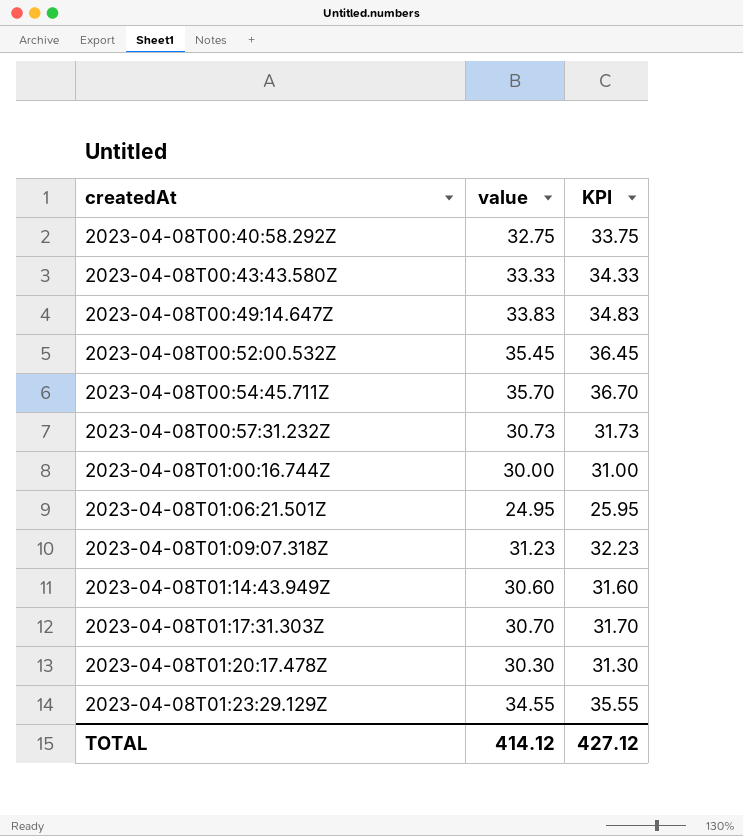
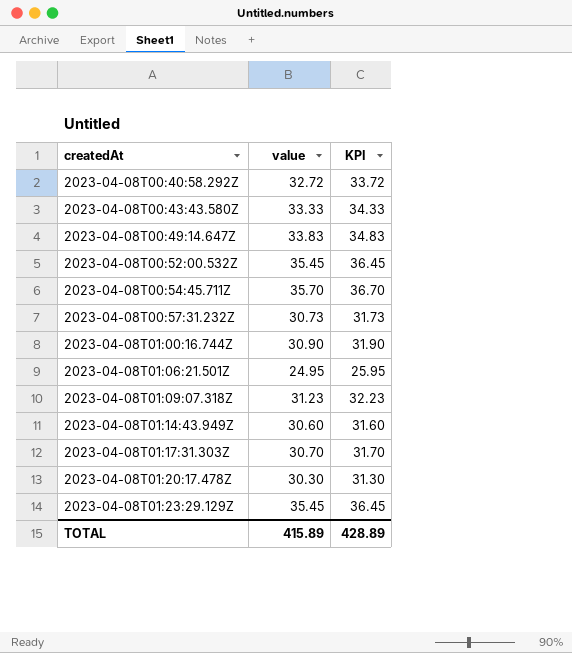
2023-04-08T00:40:58.292Z | value: 32.75 -> 32.72
2023-04-08T00:40:58.292Z | KPI: 33.75 -> 33.72
2023-04-08T01:00:16.744Z | value: 30.00 -> 30.90
2023-04-08T01:00:16.744Z | KPI: 31.00 -> 31.90
2023-04-08T01:23:29.129Z | value: 34.55 -> 35.45
2023-04-08T01:23:29.129Z | KPI: 35.55 -> 36.45
TOTAL | value: 414.12 -> 415.89
TOTAL | KPI: 427.12 -> 428.89

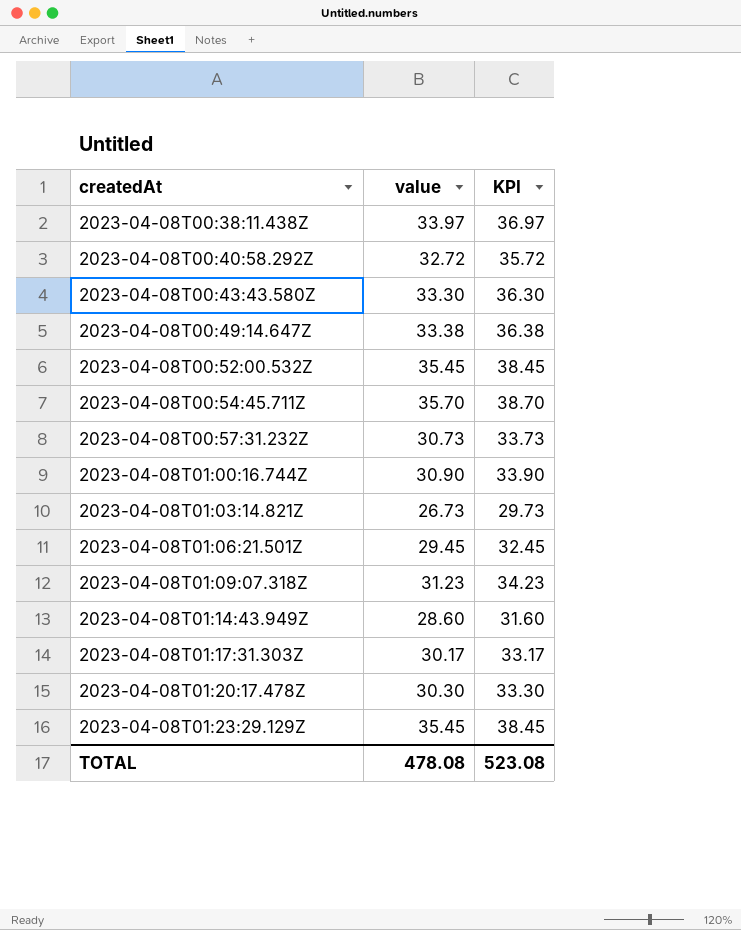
column KPI | formula: [value] + 1 -> [value] + 3
row 2023-04-08T00:38:11.438Z: none -> 33.97 | 36.97
2023-04-08T00:43:43.580Z | value: 33.33 -> 33.30
2023-04-08T00:49:14.647Z | value: 33.83 -> 33.38
row 2023-04-08T01:03:14.821Z: none -> 26.73 | 29.73
2023-04-08T01:06:21.501Z | value: 24.95 -> 29.45
2023-04-08T01:14:43.949Z | value: 30.60 -> 28.60
2023-04-08T01:17:31.303Z | value: 30.70 -> 30.17
TOTAL | value: 415.89 -> 478.08
TOTAL | KPI: 428.89 -> 523.08

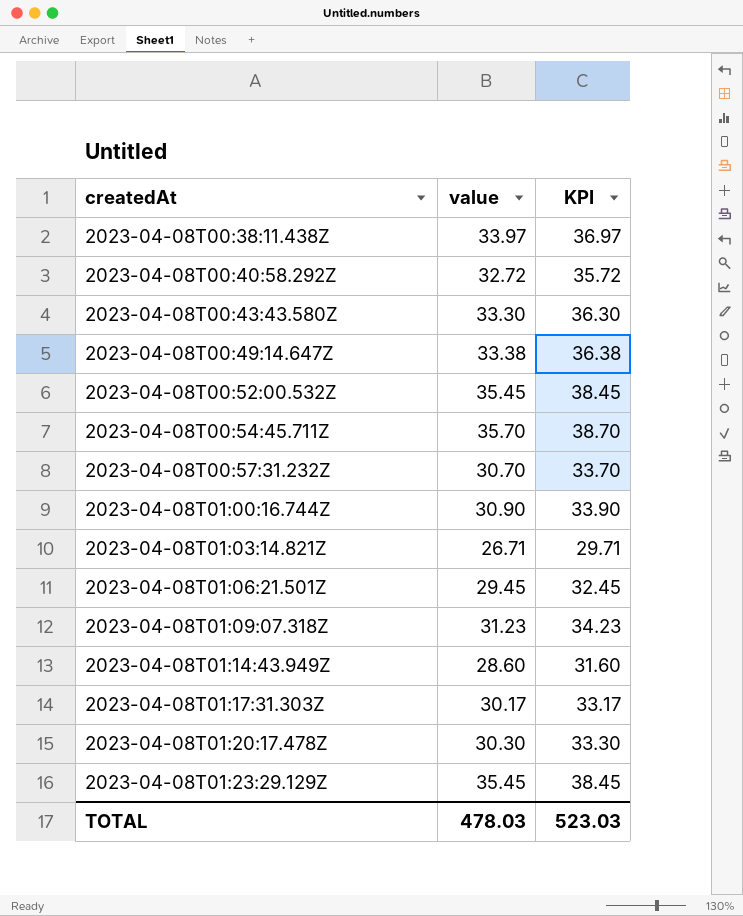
2023-04-08T00:57:31.232Z | value: 30.73 -> 30.70
2023-04-08T00:57:31.232Z | KPI: 33.73 -> 33.70
2023-04-08T01:03:14.821Z | value: 26.73 -> 26.71
2023-04-08T01:03:14.821Z | KPI: 29.73 -> 29.71
TOTAL | value: 478.08 -> 478.03
TOTAL | KPI: 523.08 -> 523.03

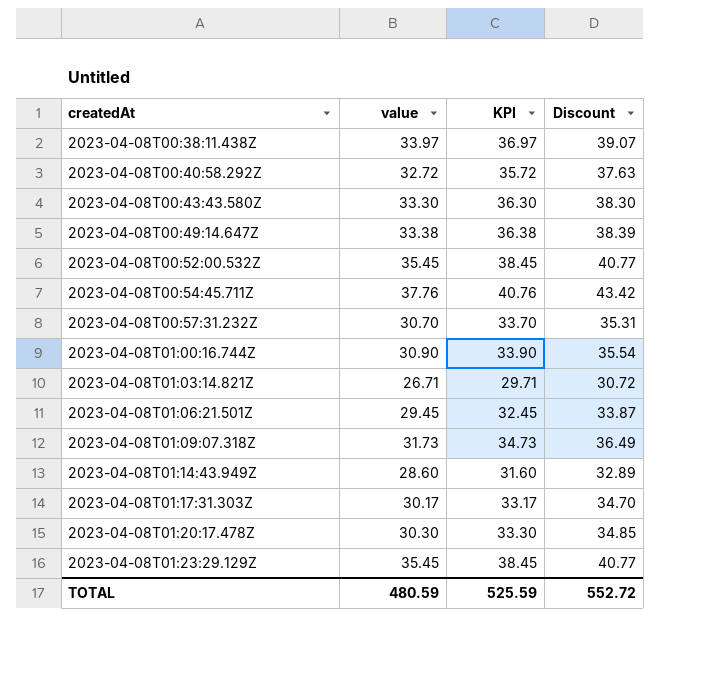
column Discount | formula: none -> [value] * 1.15
2023-04-08T00:54:45.711Z | value: 35.70 -> 37.76
2023-04-08T00:54:45.711Z | KPI: 38.70 -> 40.76
2023-04-08T01:09:07.318Z | value: 31.23 -> 31.73
2023-04-08T01:09:07.318Z | KPI: 34.23 -> 34.73
TOTAL | value: 478.03 -> 480.59
TOTAL | KPI: 523.03 -> 525.59

